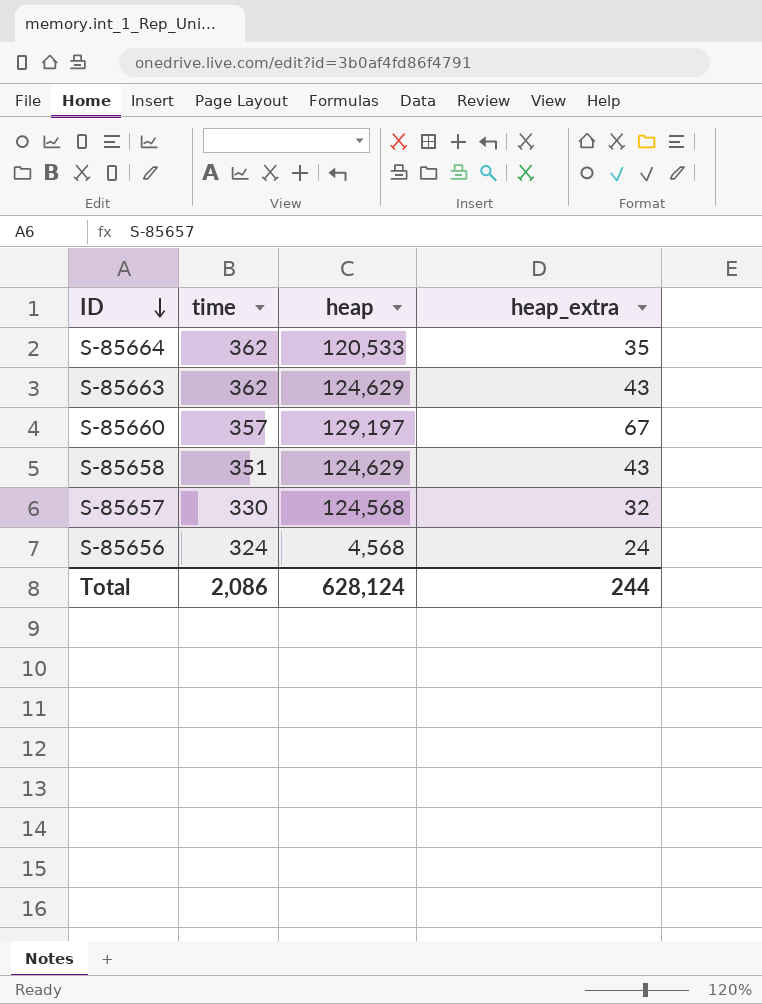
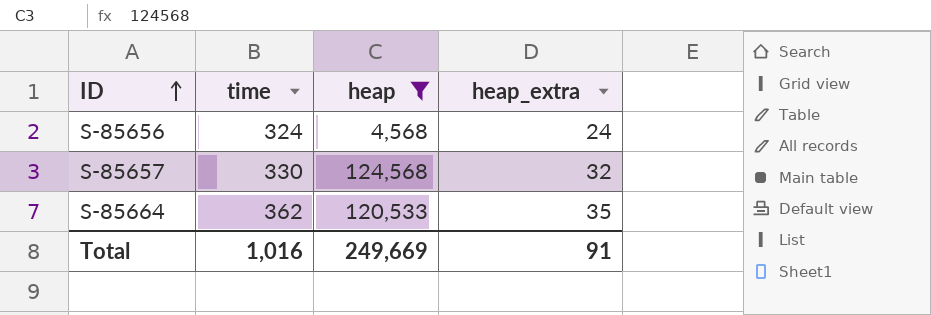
filter: none -> heap <= 124,568
row order: ID descending -> ID ascending
Total | time: 2,086 -> 1,016
Total | heap: 628,124 -> 249,669
Total | heap_extra: 244 -> 91

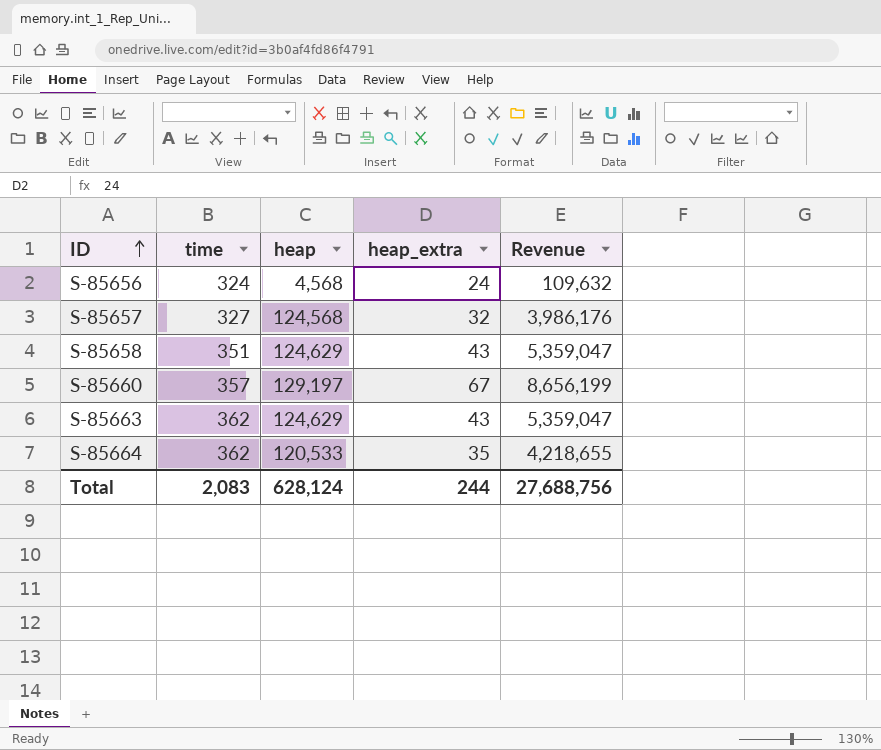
filter: heap <= 124,568 -> none
column Revenue | formula: none -> [heap] * [heap_extra]
S-85657 | time: 330 -> 327
Total | time: 1,016 -> 2,083
Total | heap: 249,669 -> 628,124
Total | heap_extra: 91 -> 244

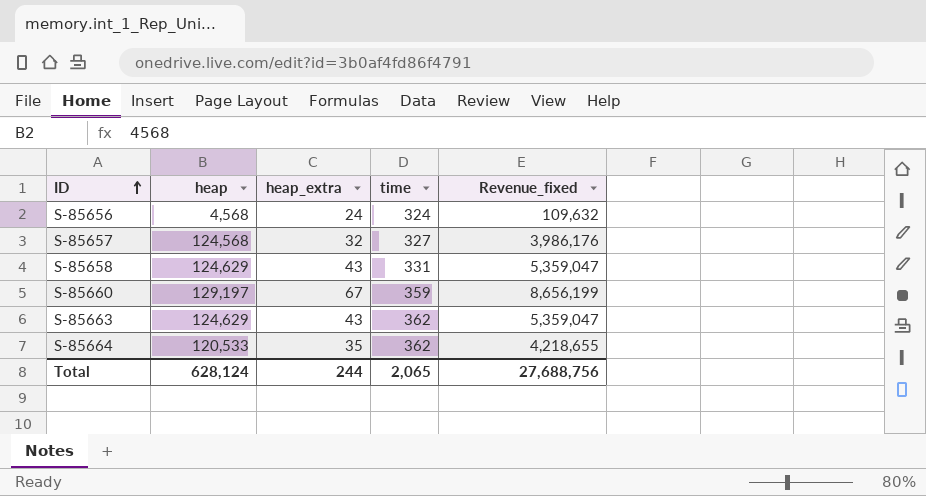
column time | position: 2 -> 4
column name: Revenue -> Revenue_fixed
S-85658 | time: 351 -> 331
S-85660 | time: 357 -> 359
Total | time: 2,083 -> 2,065

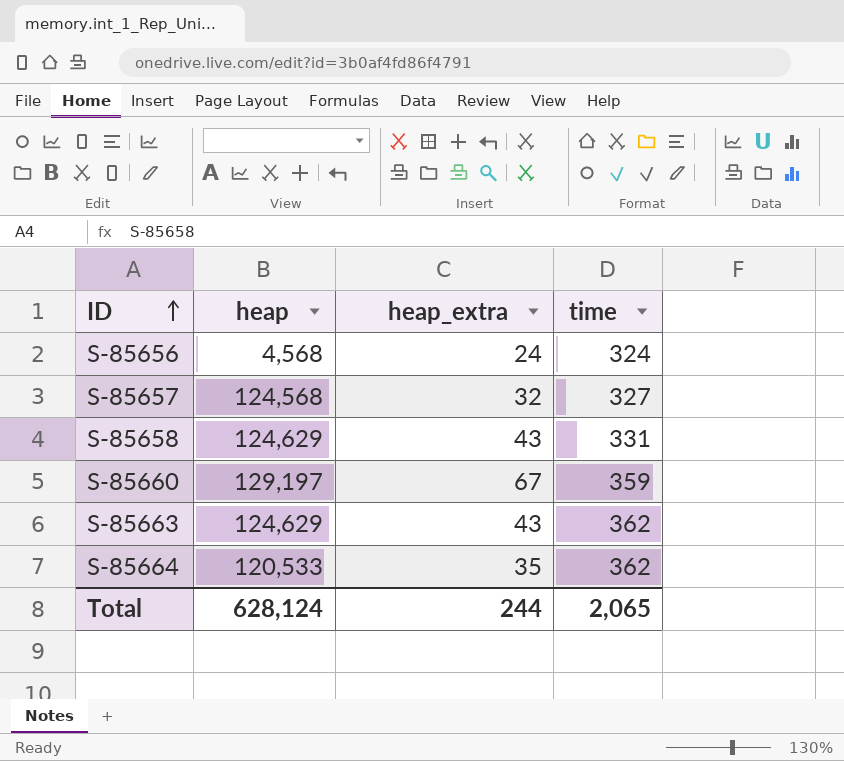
column Revenue_fixed | formula: [heap] * [heap_extra] -> none

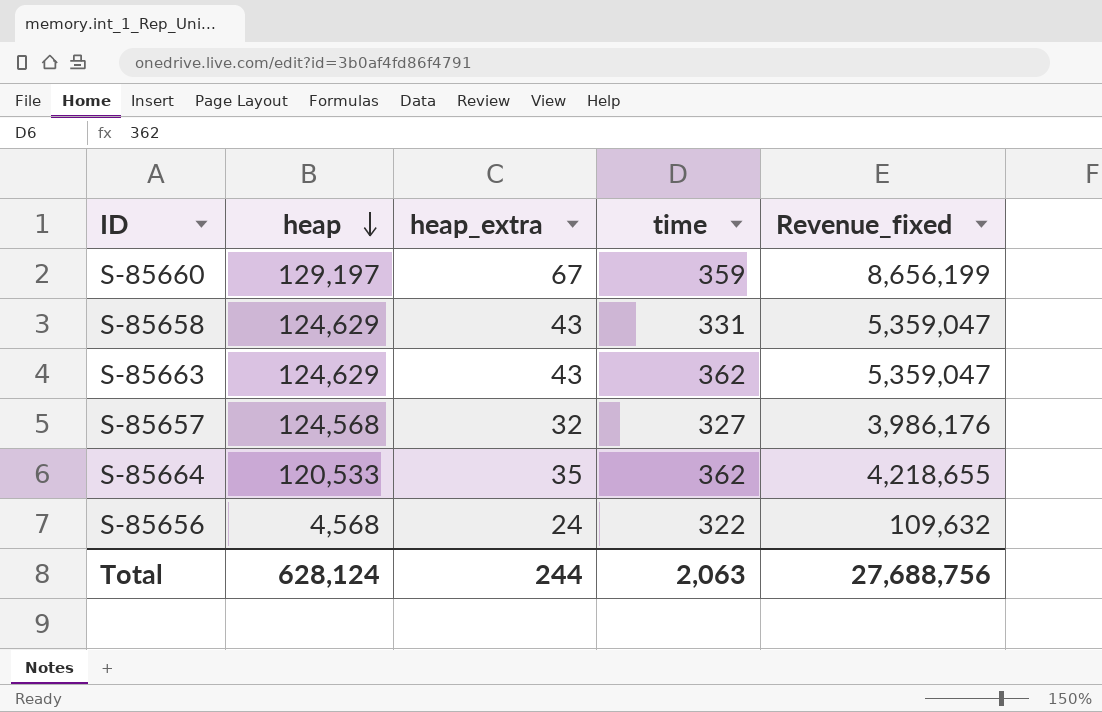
row order: ID ascending -> heap descending
column Revenue_fixed | formula: none -> [heap] * [heap_extra]
S-85656 | time: 324 -> 322
Total | time: 2,065 -> 2,063

